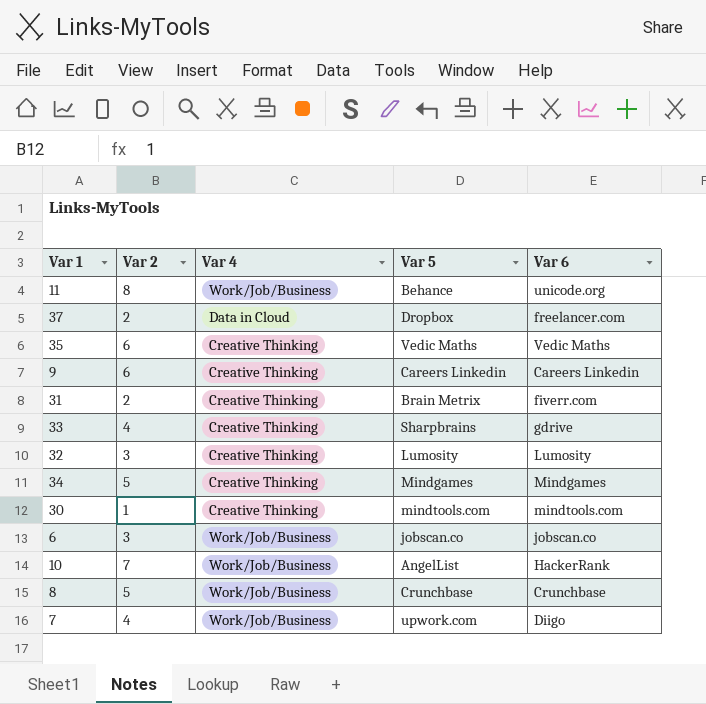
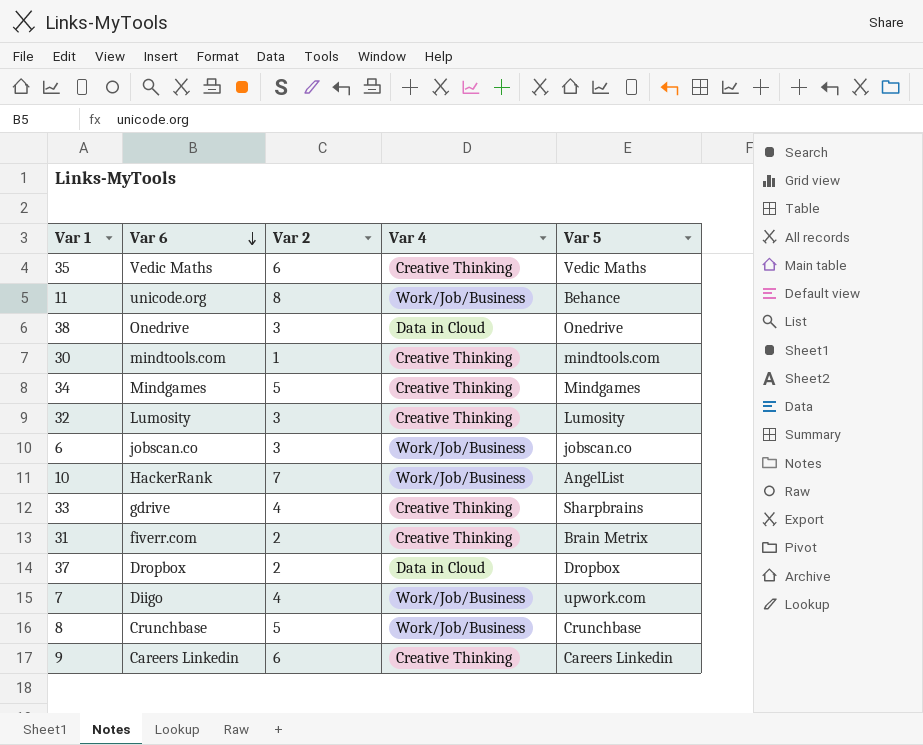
row order: none -> Var 6 descending
column Var 6 | position: 5 -> 2
row 38: none -> Onedrive | 3 | Data in Cloud | Onedrive
37 | Var 6: freelancer.com -> Dropbox

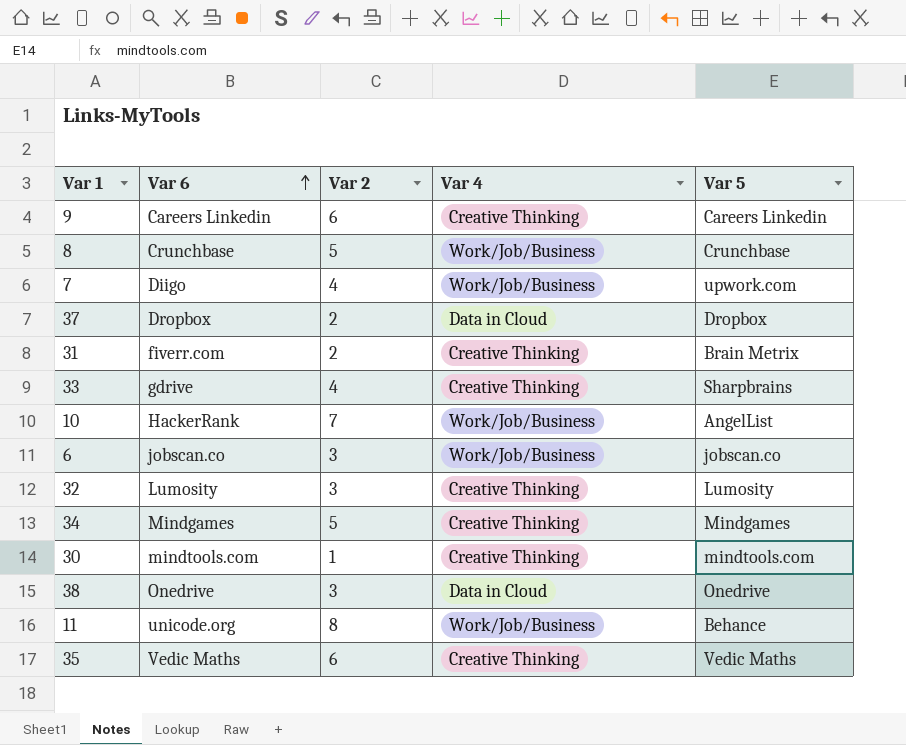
row order: Var 6 descending -> Var 6 ascending

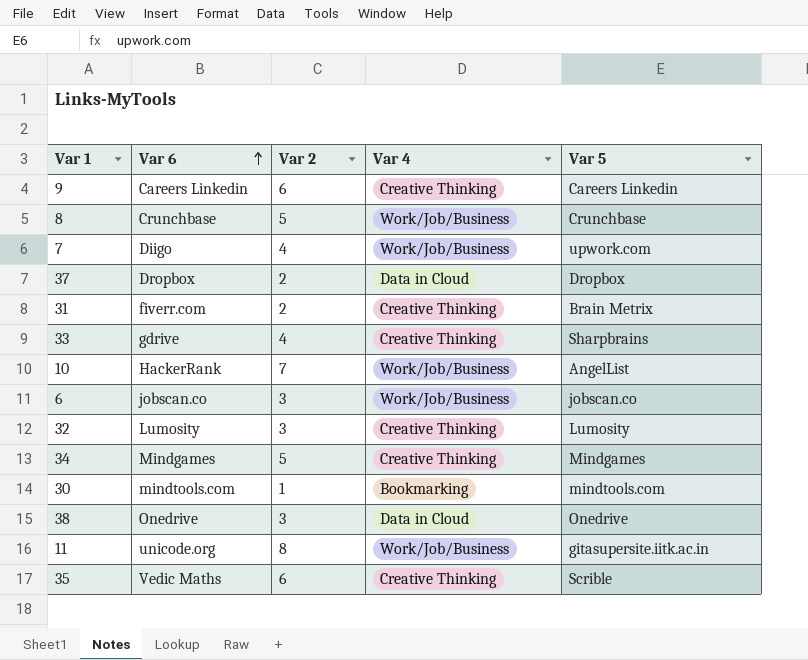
30 | Var 4: Creative Thinking -> Bookmarking
11 | Var 5: Behance -> gitasupersite.iitk.ac.in
35 | Var 5: Vedic Maths -> Scrible

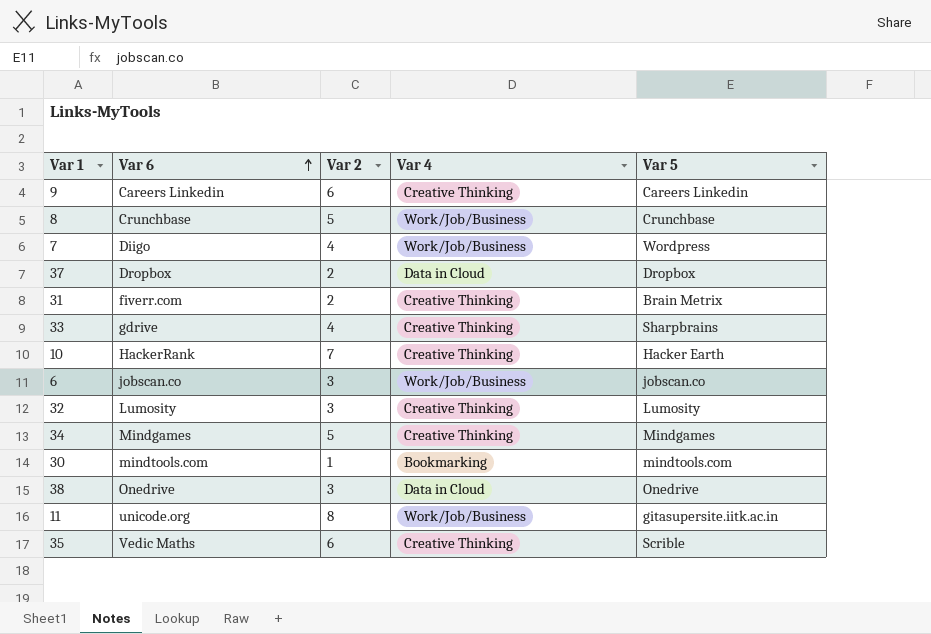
7 | Var 5: upwork.com -> Wordpress
10 | Var 4: Work/Job/Business -> Creative Thinking
10 | Var 5: AngelList -> Hacker Earth

